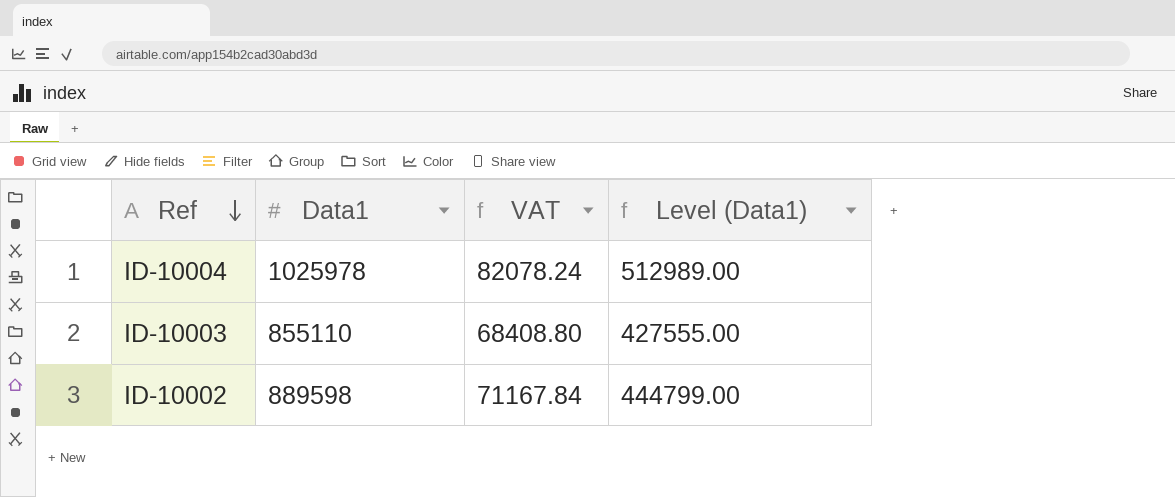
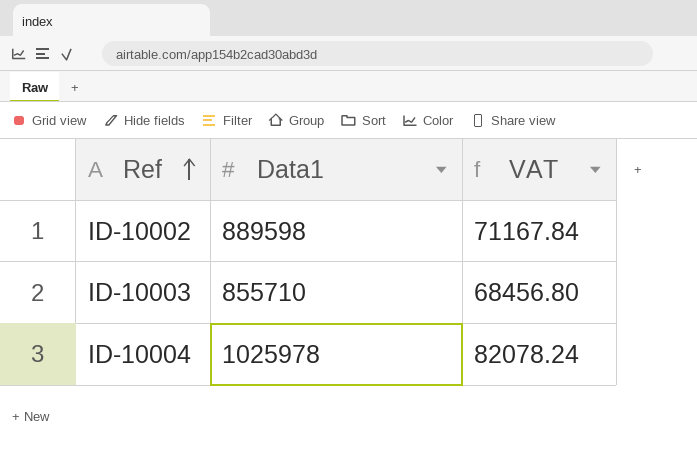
row order: Ref descending -> Ref ascending
column Level (Data1) | formula: [Data1] * 0.5 -> none
ID-10003 | Data1: 855110 -> 855710
ID-10003 | VAT: 68408.80 -> 68456.80

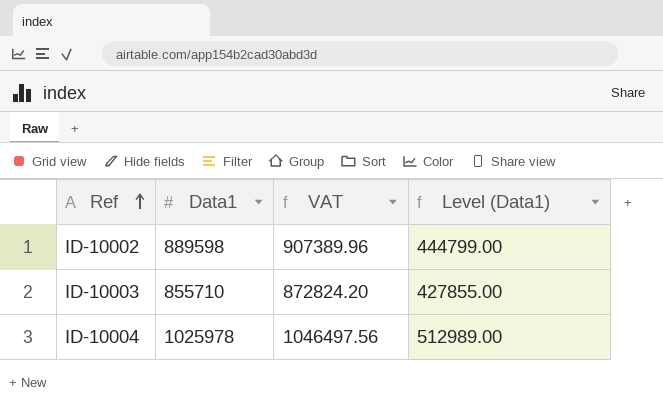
column VAT | formula: [Data1] * 0.08 -> [Data1] * 1.02
column Level (Data1) | formula: none -> [Data1] * 0.5

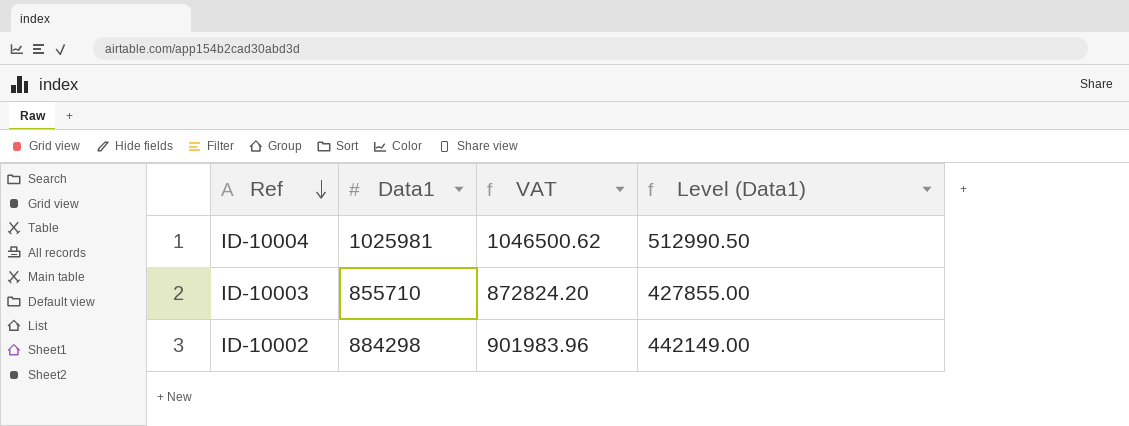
row order: Ref ascending -> Ref descending
ID-10004 | Data1: 1025978 -> 1025981
ID-10004 | VAT: 1046497.56 -> 1046500.62
ID-10004 | Level (Data1): 512989.00 -> 512990.50
ID-10002 | Data1: 889598 -> 884298
ID-10002 | VAT: 907389.96 -> 901983.96
ID-10002 | Level (Data1): 444799.00 -> 442149.00

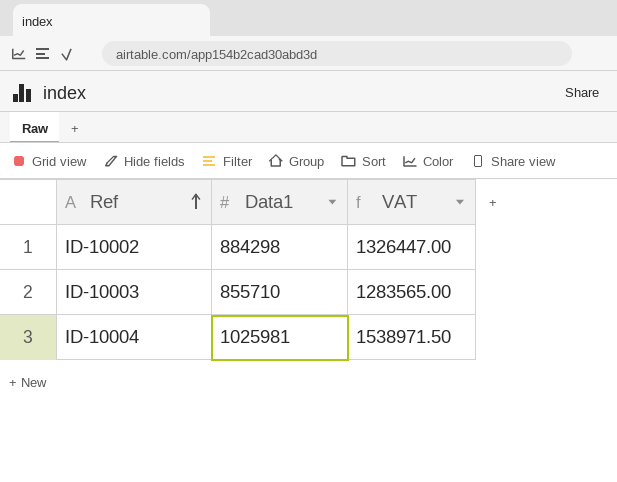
row order: Ref descending -> Ref ascending
column Level (Data1) | formula: [Data1] * 0.5 -> none
column VAT | formula: [Data1] * 1.02 -> [Data1] * 1.5

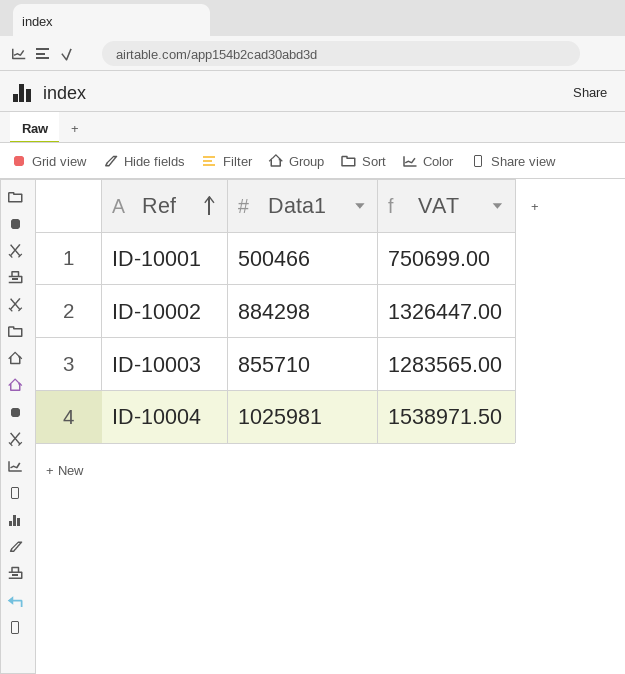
row ID-10001: none -> 500466 | 750699.00

